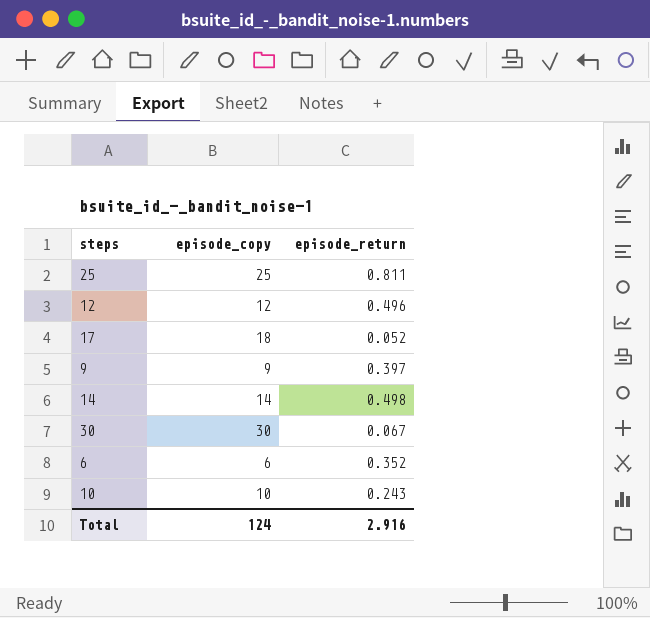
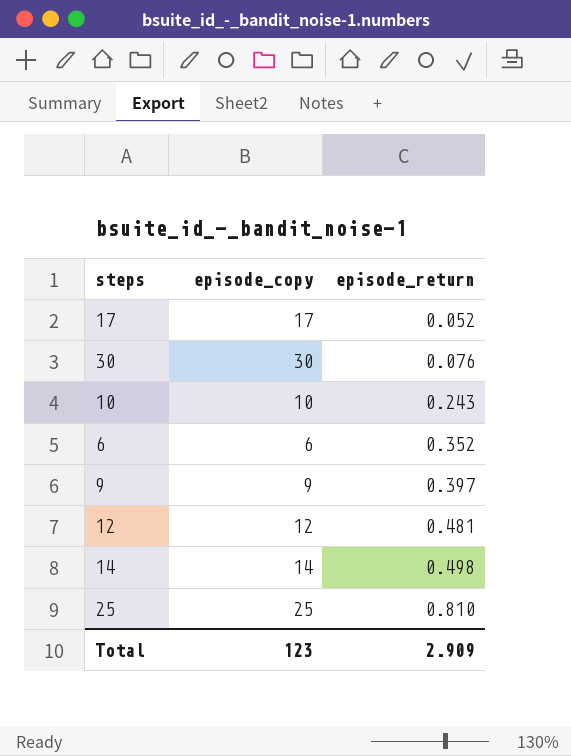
row order: none -> episode_return ascending
17 | episode_copy: 18 -> 17
30 | episode_return: 0.067 -> 0.076
12 | episode_return: 0.496 -> 0.481
25 | episode_return: 0.811 -> 0.810
Total | episode_copy: 124 -> 123
Total | episode_return: 2.916 -> 2.909

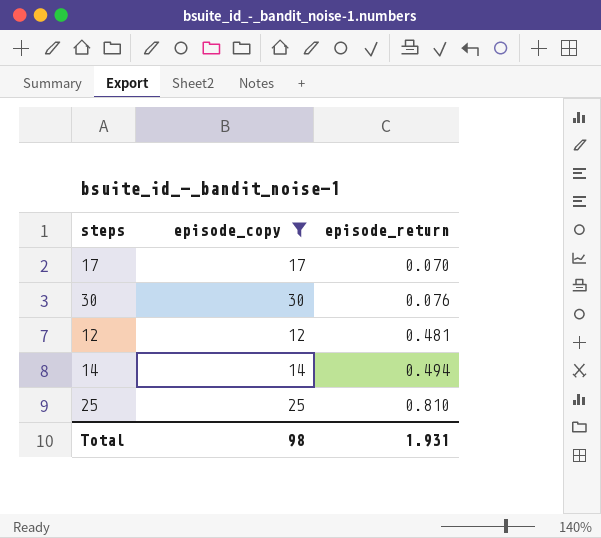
filter: none -> episode_copy >= 12
17 | episode_return: 0.052 -> 0.070
14 | episode_return: 0.498 -> 0.494
Total | episode_copy: 123 -> 98
Total | episode_return: 2.909 -> 1.931

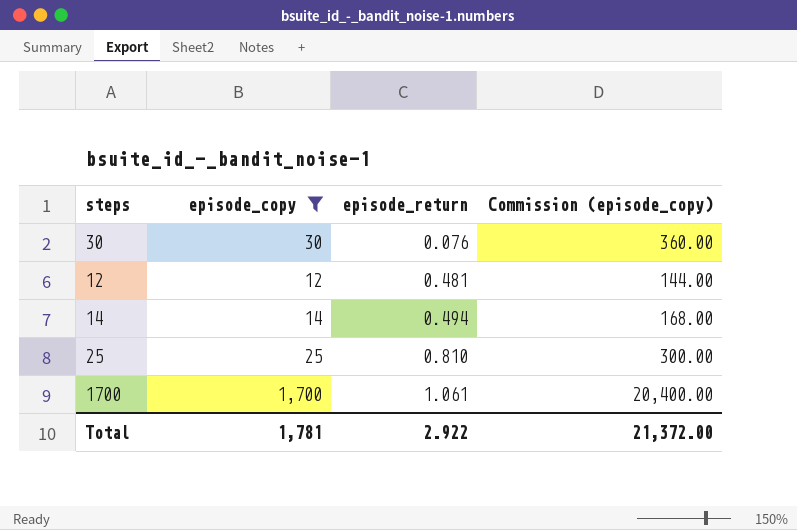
column Commission (episode_copy) | formula: none -> [episode_copy] * 12
row 17: 17 | 0.070 -> none
row 1700: none -> 1,700 | 1.061 | 20,400.00
Total | episode_copy: 98 -> 1,781
Total | episode_return: 1.931 -> 2.922

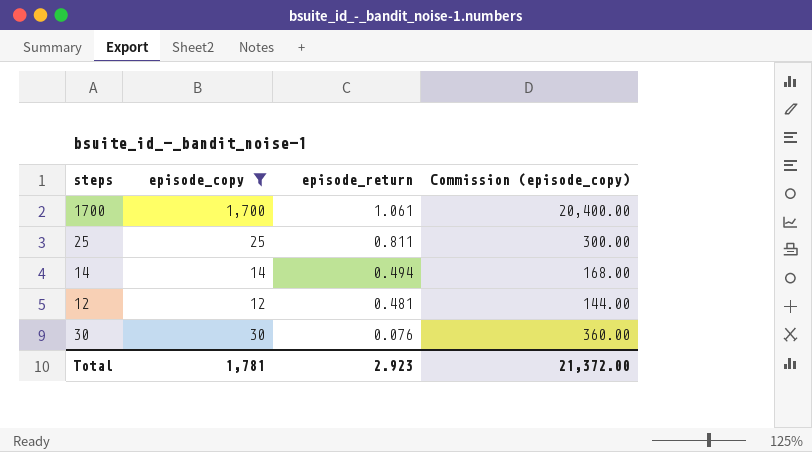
row order: episode_return ascending -> episode_return descending
25 | episode_return: 0.810 -> 0.811
Total | episode_return: 2.922 -> 2.923

